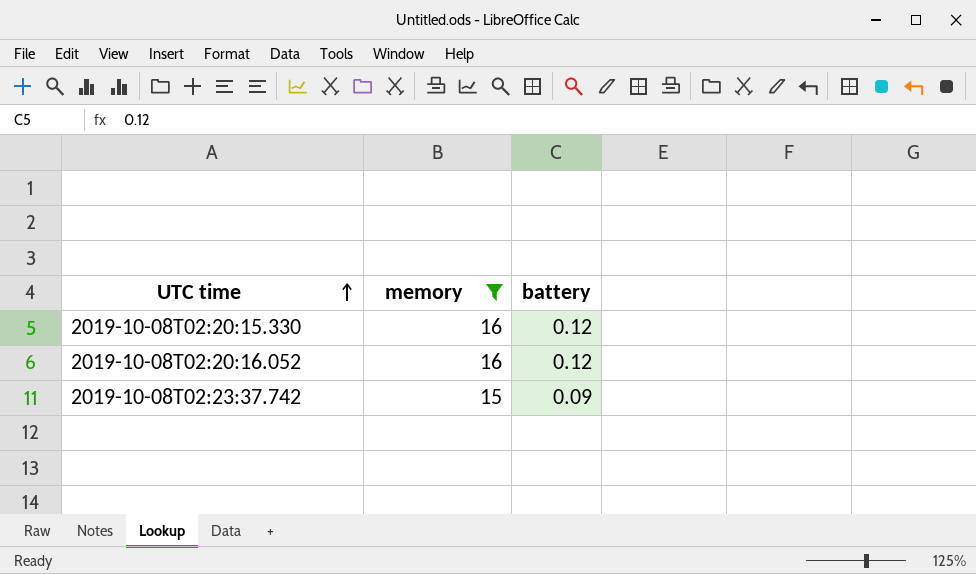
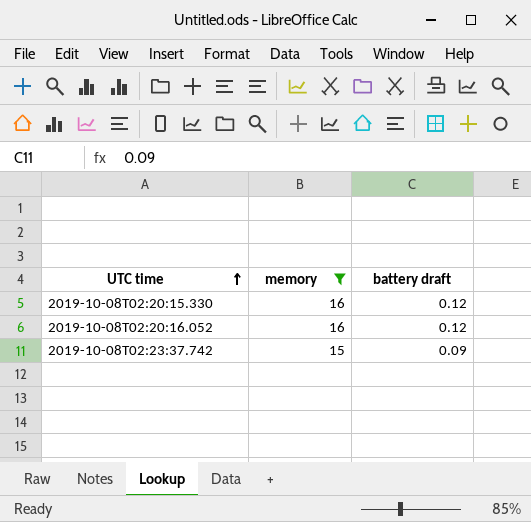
column name: battery -> battery draft

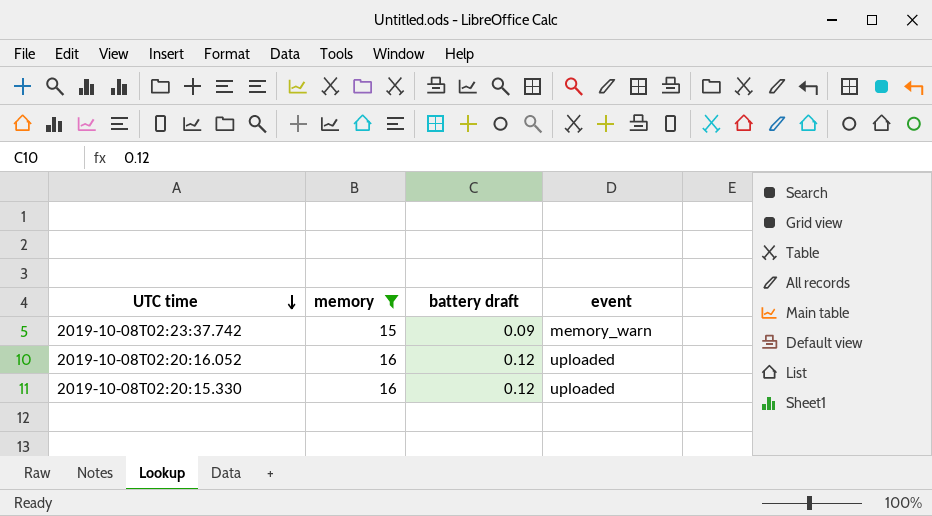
row order: UTC time ascending -> UTC time descending
column event | position: none -> 4

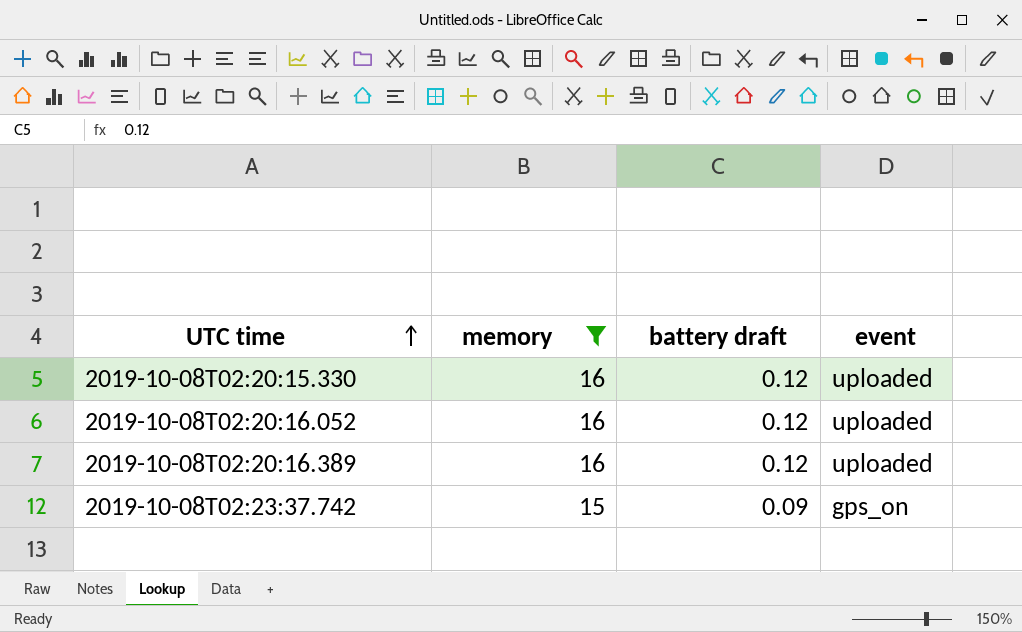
row order: UTC time descending -> UTC time ascending
row 2019-10-08T02:20:16.389: none -> 16 | 0.12 | uploaded
2019-10-08T02:23:37.742 | event: memory_warn -> gps_on

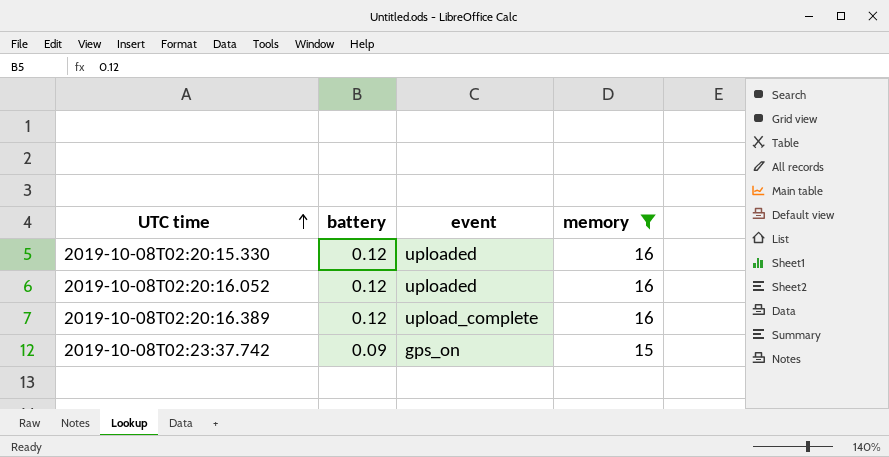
column name: battery draft -> battery
column memory | position: 2 -> 4
2019-10-08T02:20:16.389 | event: uploaded -> upload_complete

